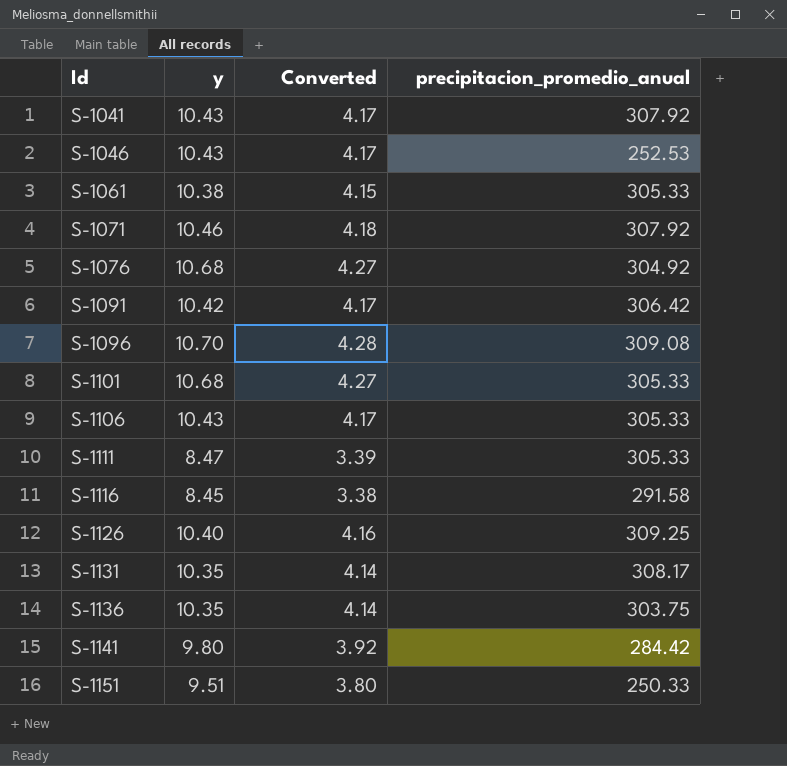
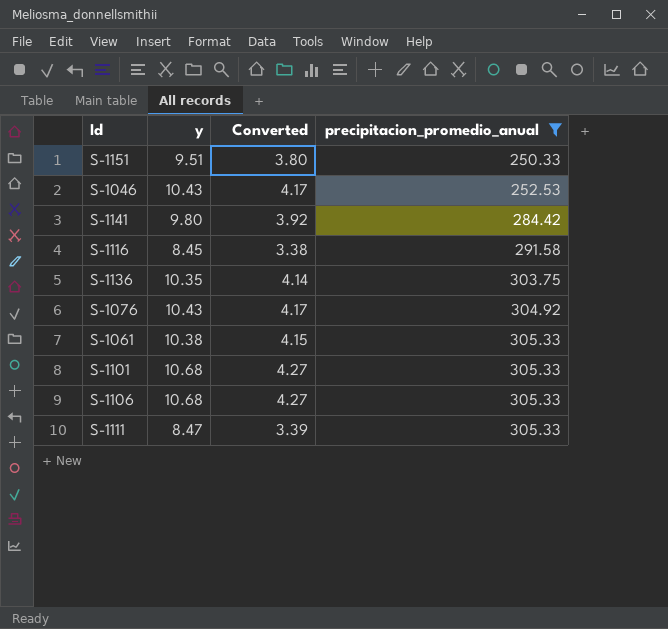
filter: none -> precipitacion_promedio_anual <= 305.33
row order: Id ascending -> precipitacion_promedio_anual ascending
S-1076 | y: 10.68 -> 10.43
S-1076 | Converted: 4.27 -> 4.17
S-1106 | y: 10.43 -> 10.68
S-1106 | Converted: 4.17 -> 4.27

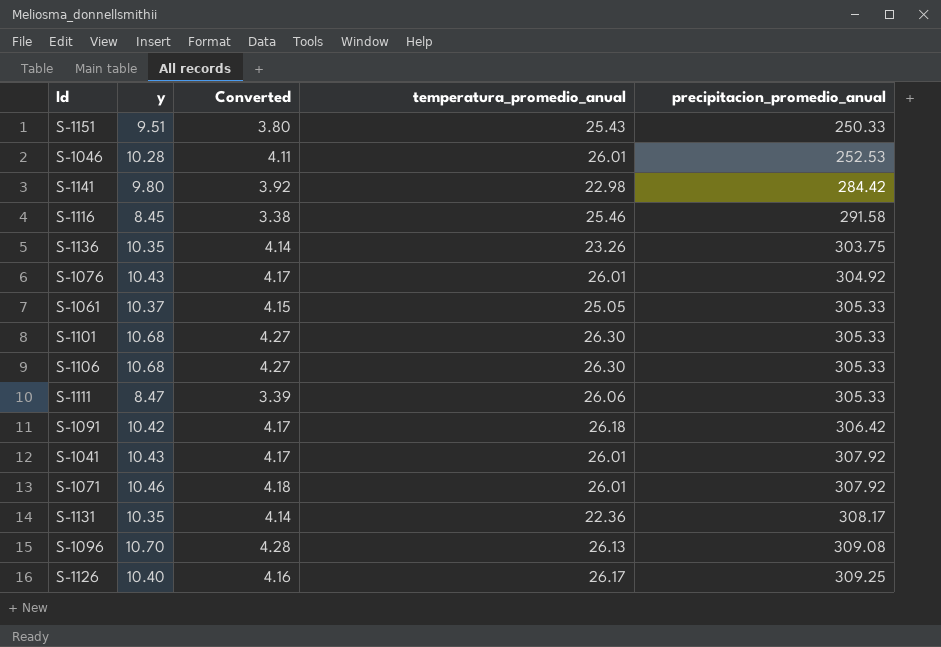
filter: precipitacion_promedio_anual <= 305.33 -> none
column temperatura_promedio_anual | position: none -> 4
S-1046 | y: 10.43 -> 10.28
S-1046 | Converted: 4.17 -> 4.11
S-1061 | y: 10.38 -> 10.37

